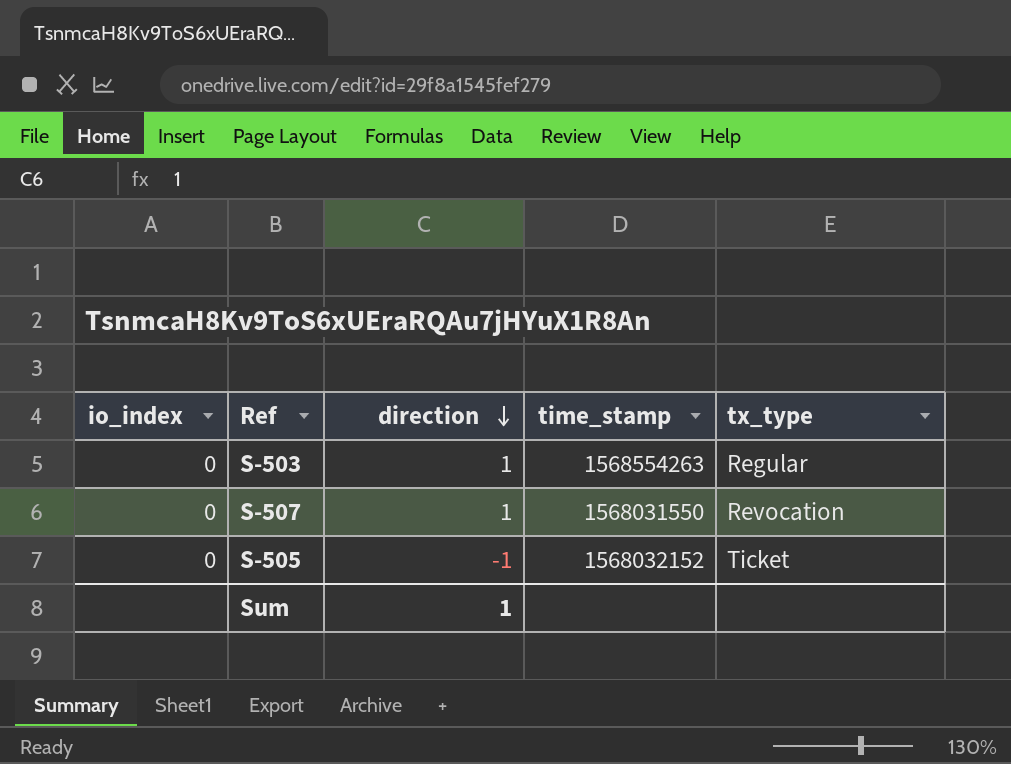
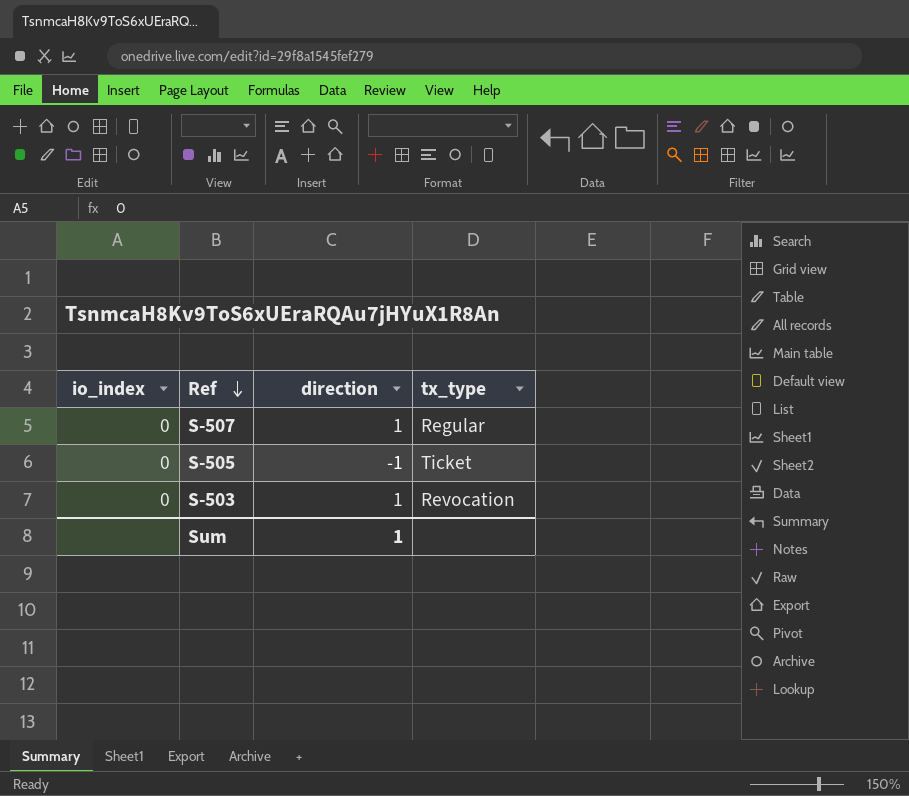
row order: direction descending -> Ref descending
column time_stamp | position: 4 -> none
S-507 | tx_type: Revocation -> Regular
S-503 | tx_type: Regular -> Revocation

